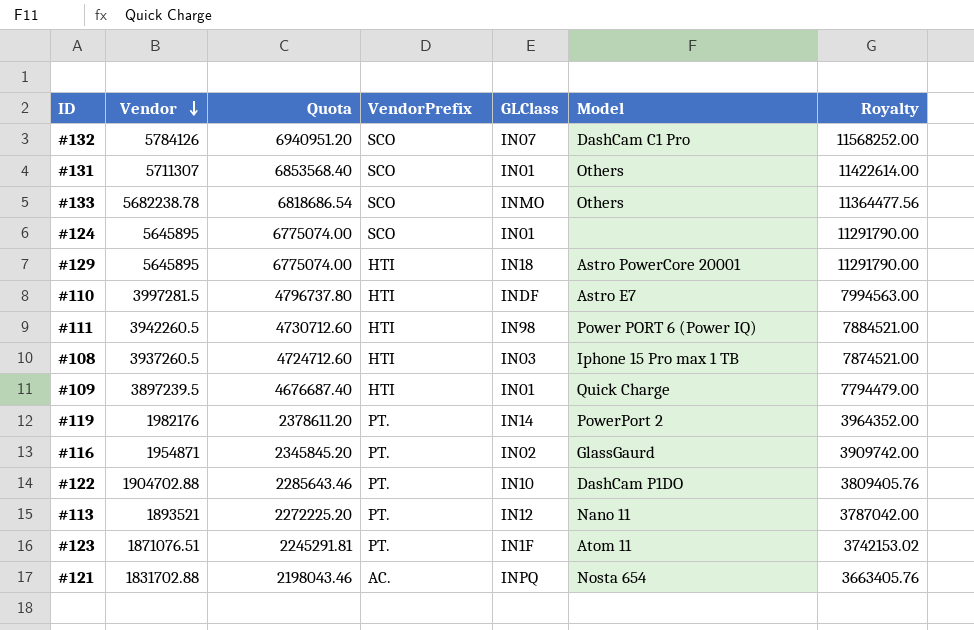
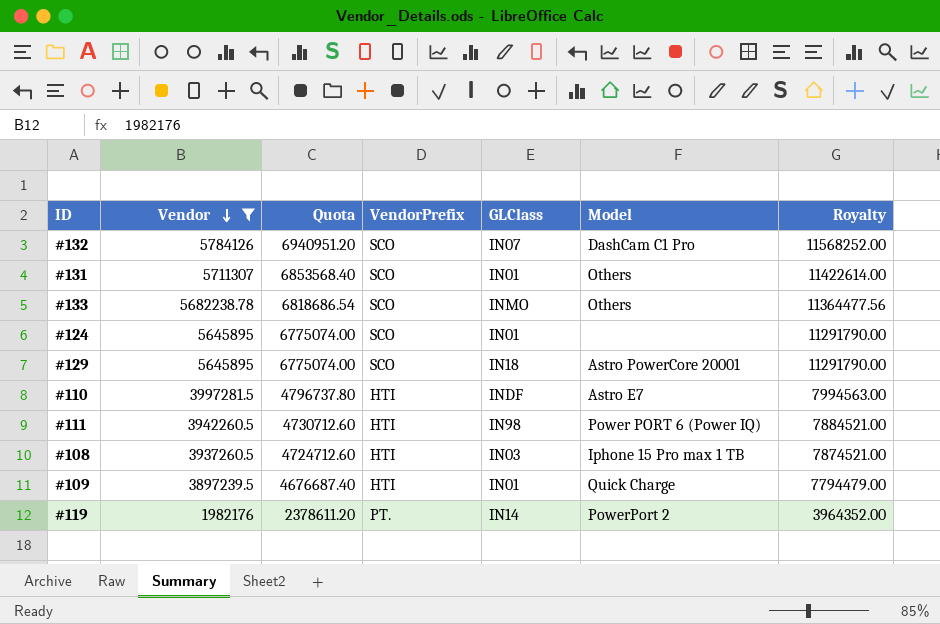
filter: none -> Vendor >= 1982176
#129 | VendorPrefix: HTI -> SCO

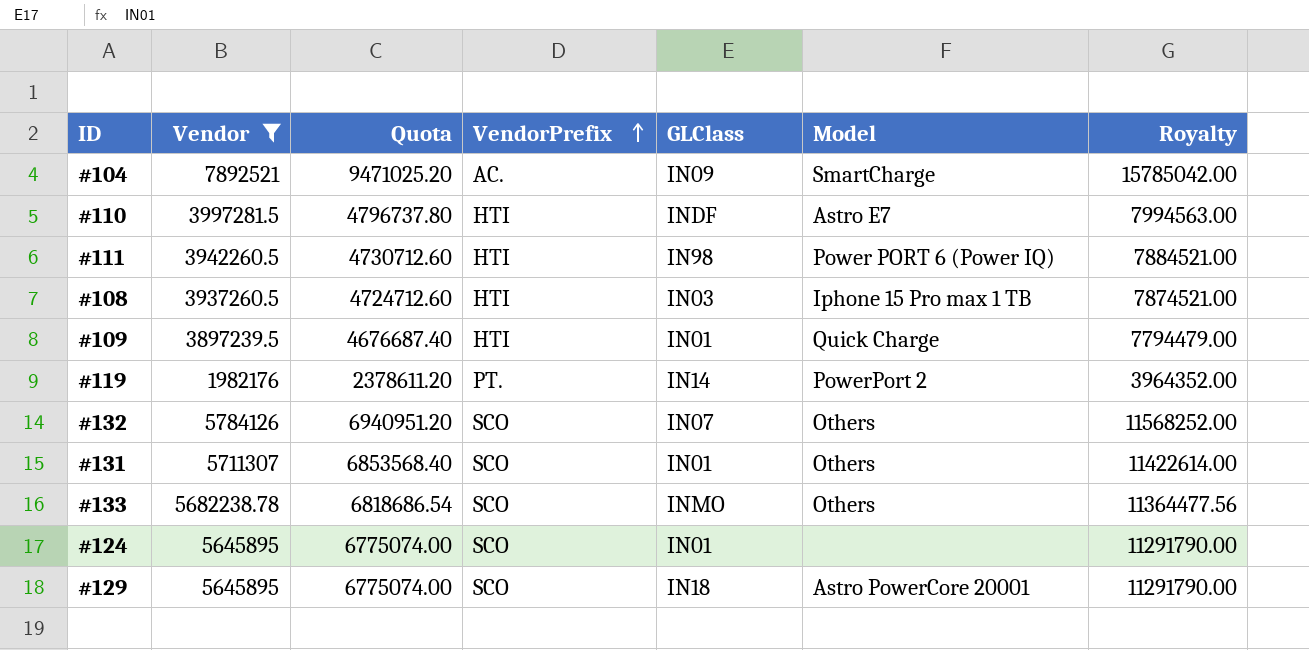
row order: Vendor descending -> VendorPrefix ascending
row #104: none -> 7892521 | 9471025.20 | AC. | IN09 | SmartCharge | 15785042.00
#132 | Model: DashCam C1 Pro -> Others

